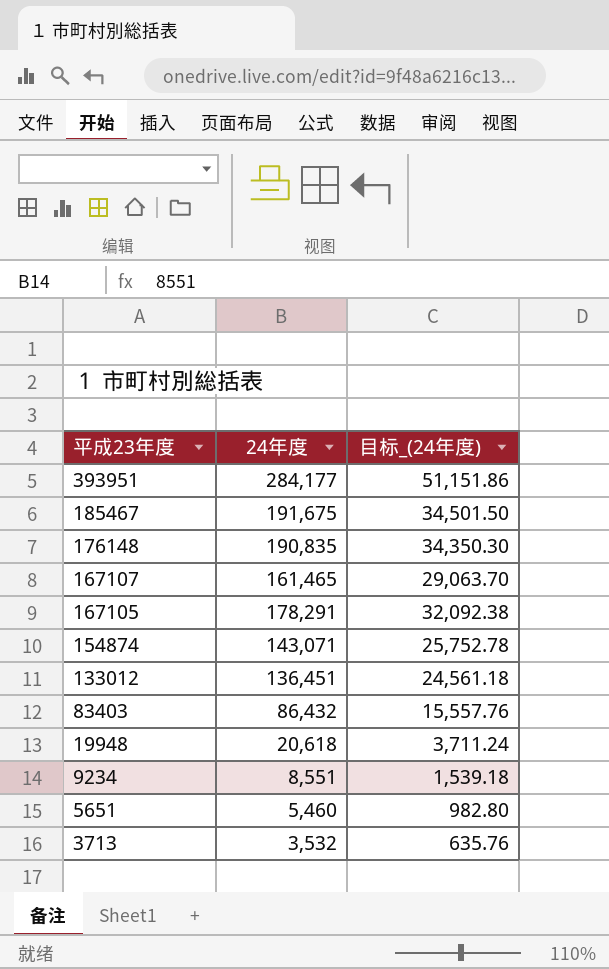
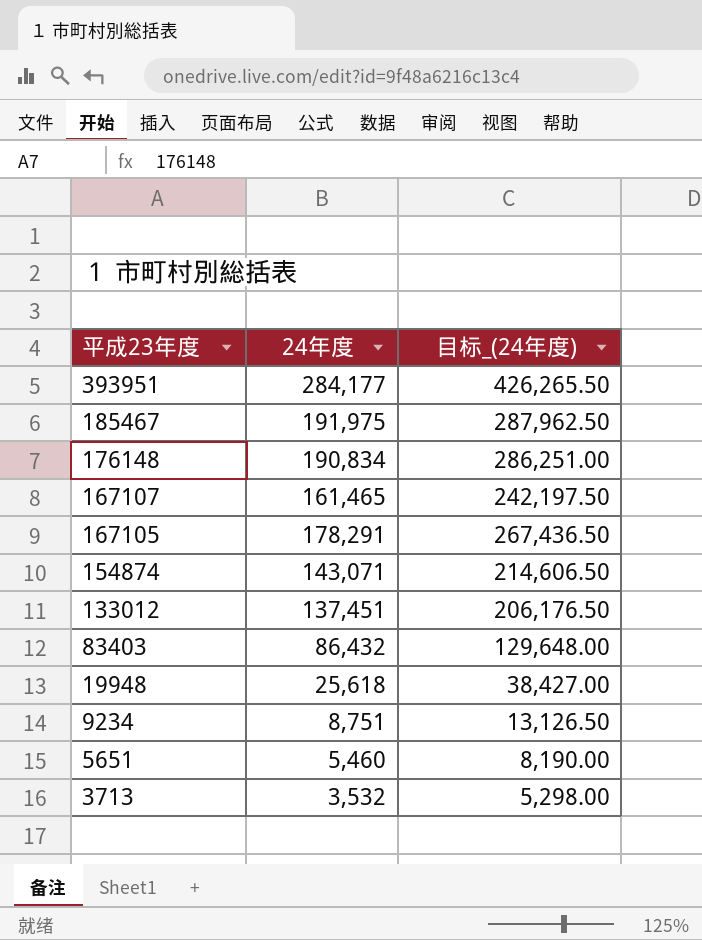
column 目标_(24年度) | formula: [24年度] * 0.18 -> [24年度] * 1.5
185467 | 24年度: 191,675 -> 191,975
176148 | 24年度: 190,835 -> 190,834
133012 | 24年度: 136,451 -> 137,451
19948 | 24年度: 20,618 -> 25,618
9234 | 24年度: 8,551 -> 8,751

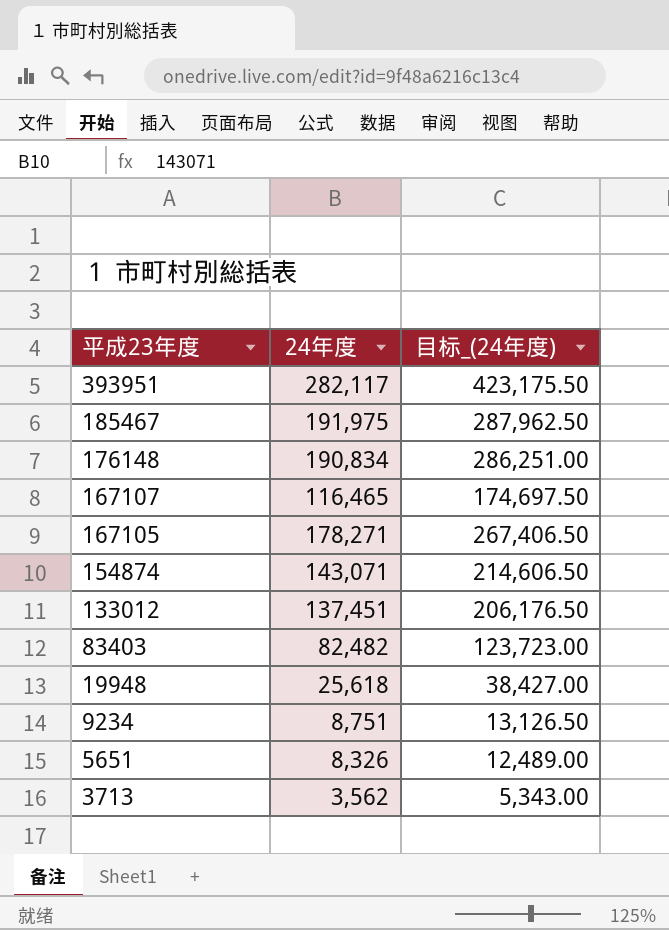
393951 | 24年度: 284,177 -> 282,117
393951 | 目标_(24年度): 426,265.50 -> 423,175.50
167107 | 24年度: 161,465 -> 116,465
167107 | 目标_(24年度): 242,197.50 -> 174,697.50
167105 | 24年度: 178,291 -> 178,271
167105 | 目标_(24年度): 267,436.50 -> 267,406.50
83403 | 24年度: 86,432 -> 82,482
83403 | 目标_(24年度): 129,648.00 -> 123,723.00
5651 | 24年度: 5,460 -> 8,326
5651 | 目标_(24年度): 8,190.00 -> 12,489.00
3713 | 24年度: 3,532 -> 3,562
3713 | 目标_(24年度): 5,298.00 -> 5,343.00

